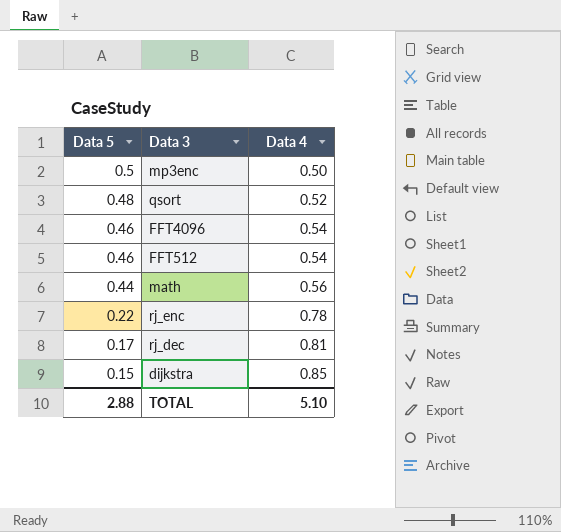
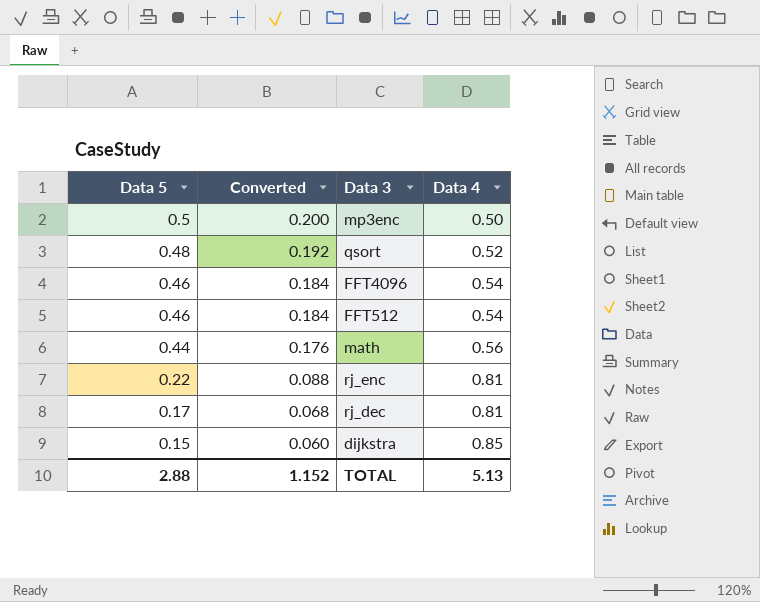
column Converted | formula: none -> [Data 5] * 0.4
rj_enc | Data 4: 0.78 -> 0.81
TOTAL | Data 4: 5.10 -> 5.13

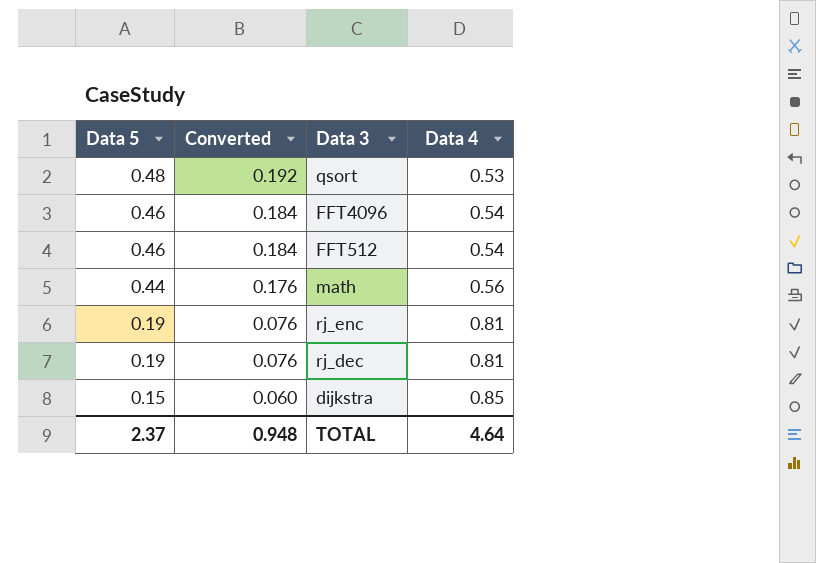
row mp3enc: 0.5 | 0.200 | 0.50 -> none
qsort | Data 4: 0.52 -> 0.53
rj_enc | Data 5: 0.22 -> 0.19
rj_enc | Converted: 0.088 -> 0.076
rj_dec | Data 5: 0.17 -> 0.19
rj_dec | Converted: 0.068 -> 0.076
TOTAL | Data 5: 2.88 -> 2.37
TOTAL | Converted: 1.152 -> 0.948
TOTAL | Data 4: 5.13 -> 4.64

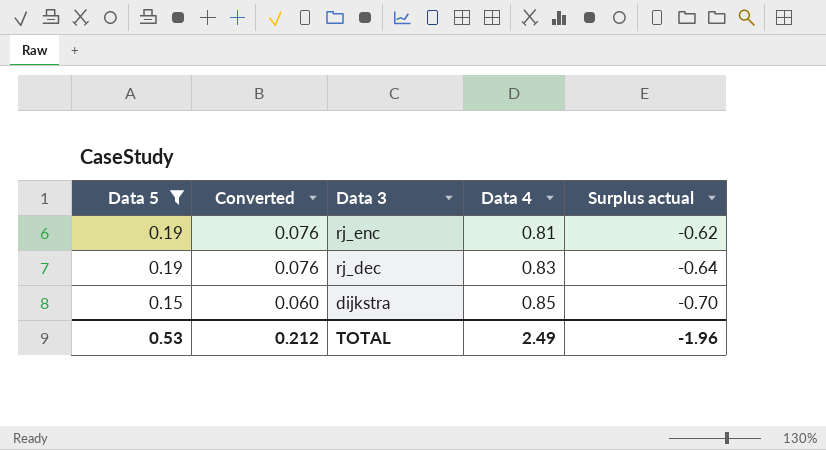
filter: none -> Data 5 <= 0.19
column Surplus actual | formula: none -> [Data 5] - [Data 4]
rj_dec | Data 4: 0.81 -> 0.83
TOTAL | Data 5: 2.37 -> 0.53
TOTAL | Converted: 0.948 -> 0.212
TOTAL | Data 4: 4.64 -> 2.49

